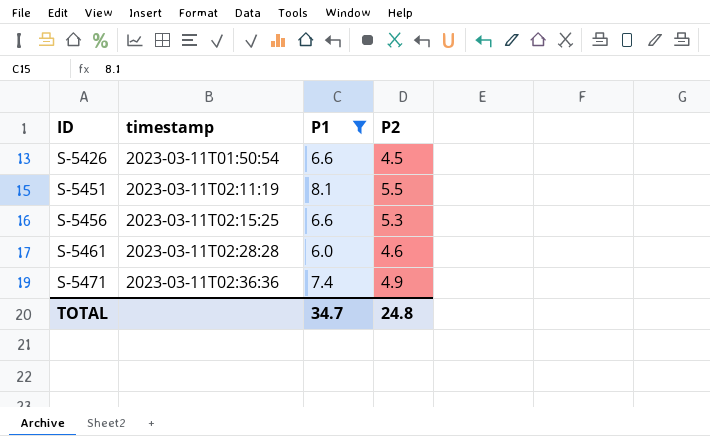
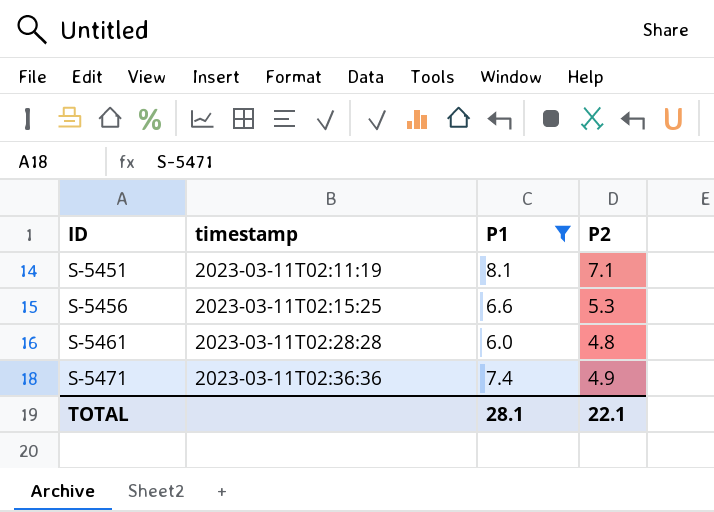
row S-5426: 2023-03-11T01:50:54 | 6.6 | 4.5 -> none
S-5451 | P2: 5.5 -> 7.1
S-5461 | P2: 4.6 -> 4.8
TOTAL | P1: 34.7 -> 28.1
TOTAL | P2: 24.8 -> 22.1

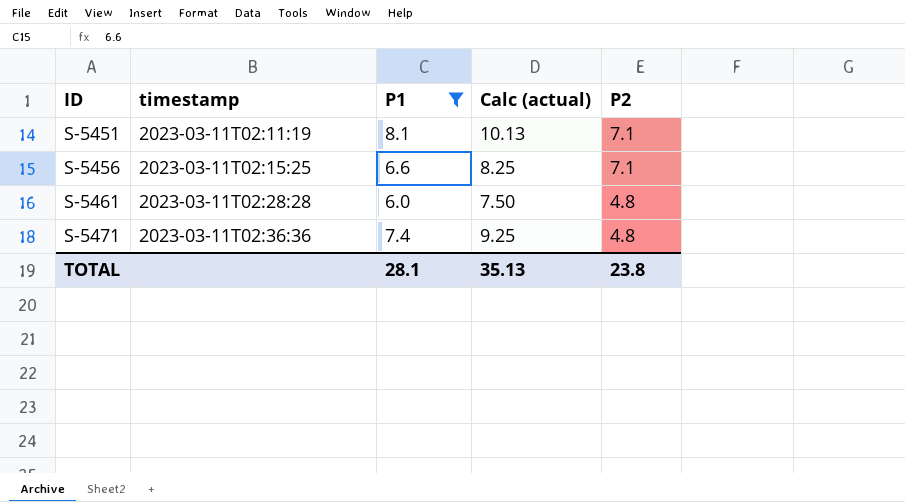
column Calc (actual) | formula: none -> [P1] * 1.25
S-5456 | P2: 5.3 -> 7.1
S-5471 | P2: 4.9 -> 4.8
TOTAL | P2: 22.1 -> 23.8

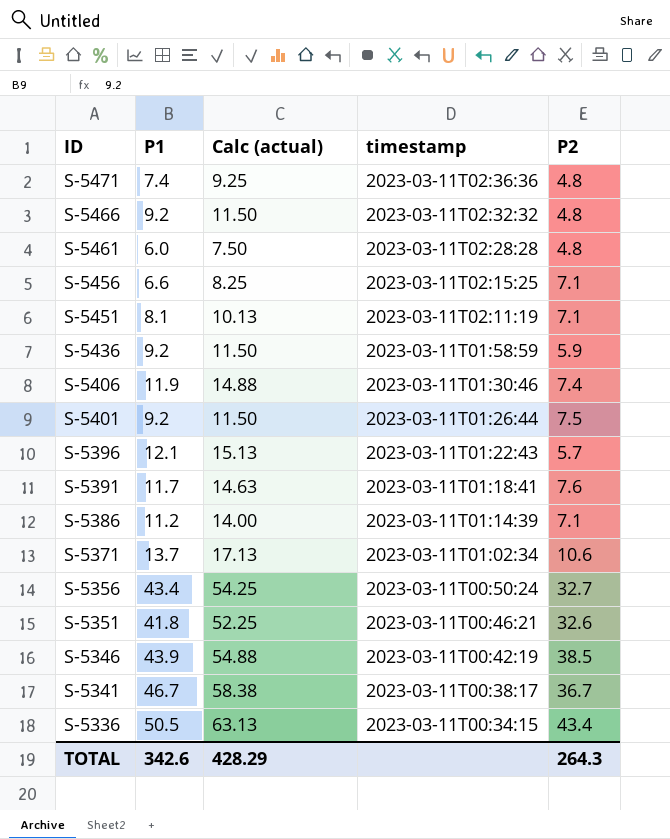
filter: P1 <= 8.1 -> none
row order: ID ascending -> ID descending
column timestamp | position: 2 -> 4
TOTAL | P1: 28.1 -> 342.6
TOTAL | Calc (actual): 35.13 -> 428.29
TOTAL | P2: 23.8 -> 264.3

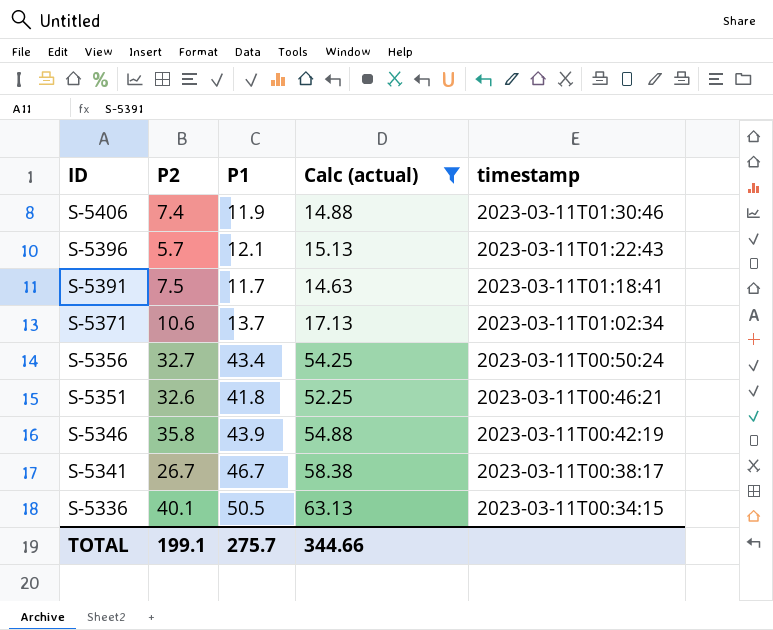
filter: none -> Calc (actual) >= 14.63
column P2 | position: 5 -> 2
S-5391 | P2: 7.6 -> 7.5
S-5346 | P2: 38.5 -> 35.8
S-5341 | P2: 36.7 -> 26.7
S-5336 | P2: 43.4 -> 40.1
TOTAL | P2: 264.3 -> 199.1
TOTAL | P1: 342.6 -> 275.7
TOTAL | Calc (actual): 428.29 -> 344.66

